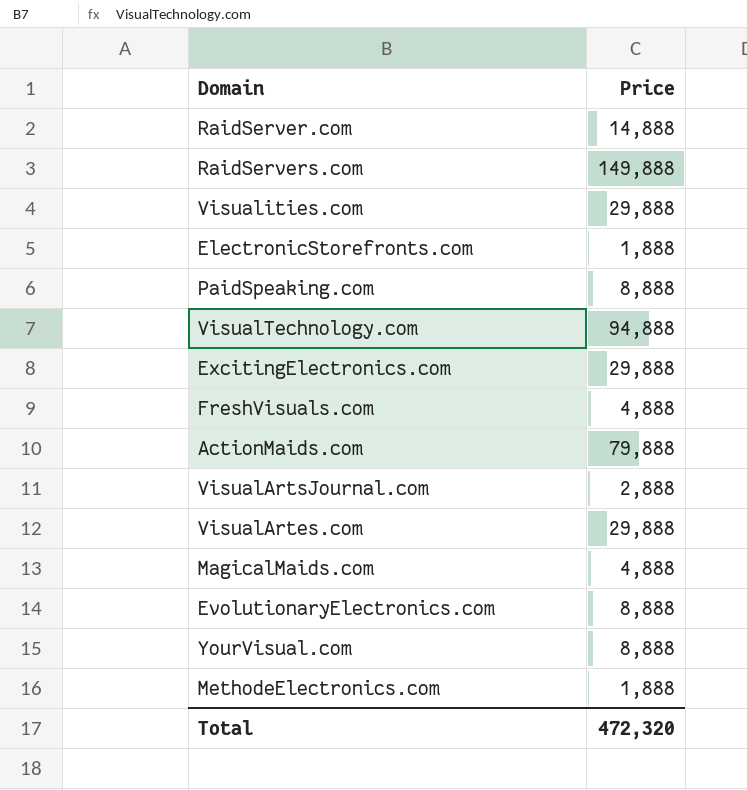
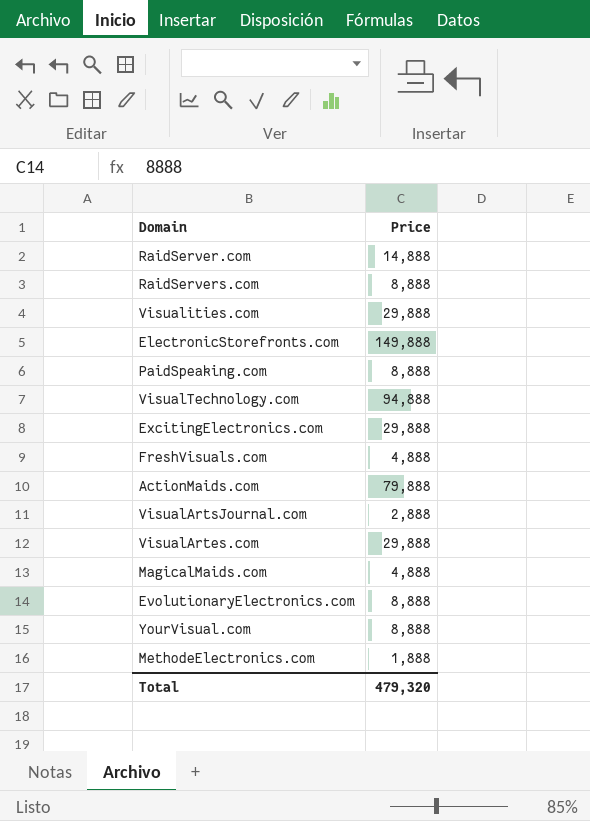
RaidServers.com | Price: 149,888 -> 8,888
ElectronicStorefronts.com | Price: 1,888 -> 149,888
Total | Price: 472,320 -> 479,320

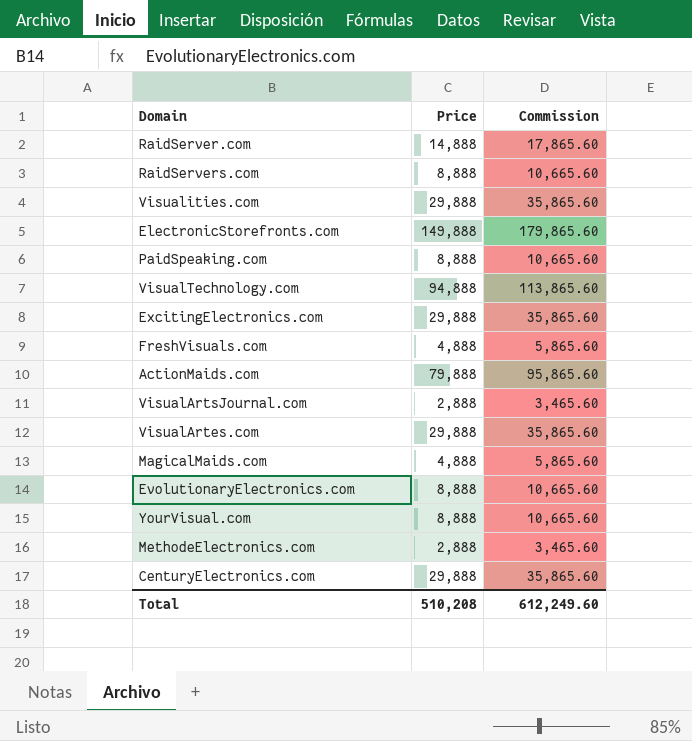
column Commission | formula: none -> [Price] * 1.2
MethodeElectronics.com | Price: 1,888 -> 2,888
row CenturyElectronics.com: none -> 29,888 | 35,865.60
Total | Price: 479,320 -> 510,208

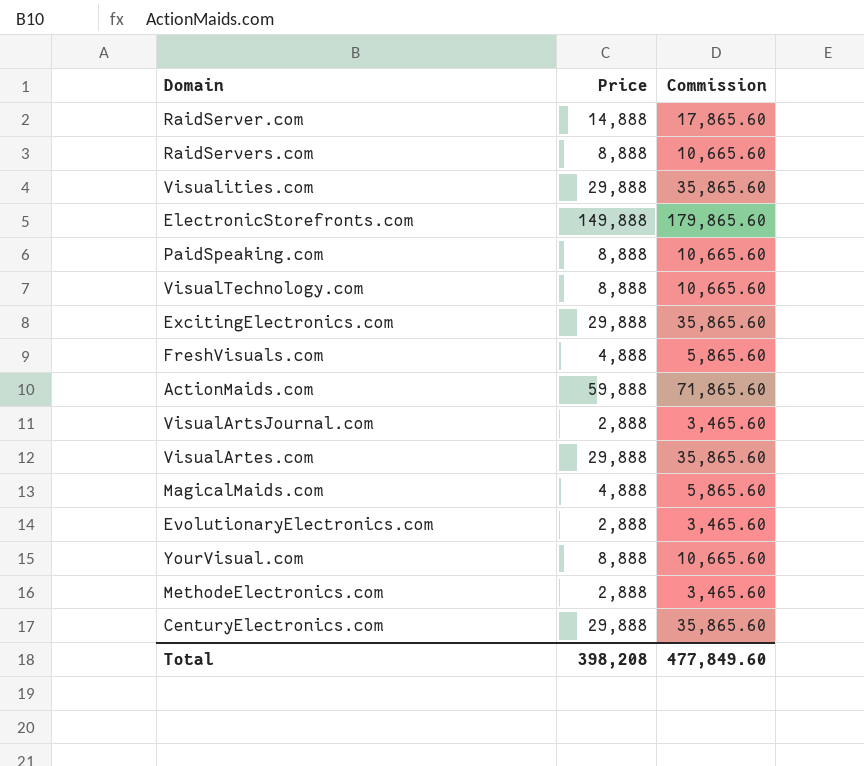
VisualTechnology.com | Price: 94,888 -> 8,888
VisualTechnology.com | Commission: 113,865.60 -> 10,665.60
ActionMaids.com | Price: 79,888 -> 59,888
ActionMaids.com | Commission: 95,865.60 -> 71,865.60
EvolutionaryElectronics.com | Price: 8,888 -> 2,888
EvolutionaryElectronics.com | Commission: 10,665.60 -> 3,465.60
Total | Price: 510,208 -> 398,208
Total | Commission: 612,249.60 -> 477,849.60

